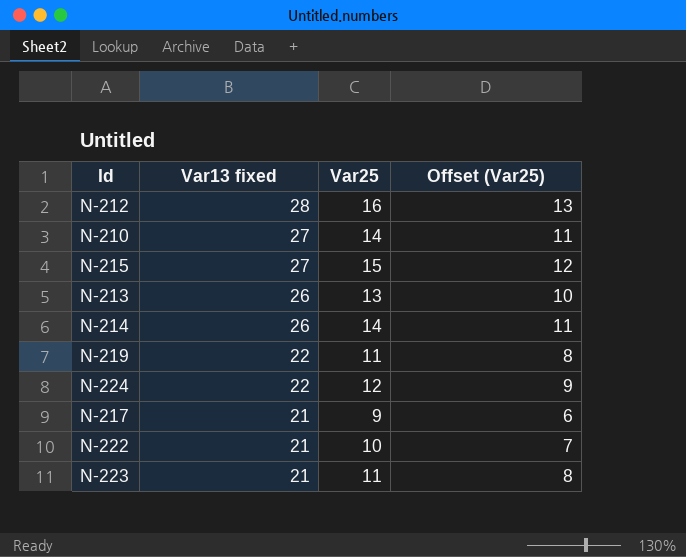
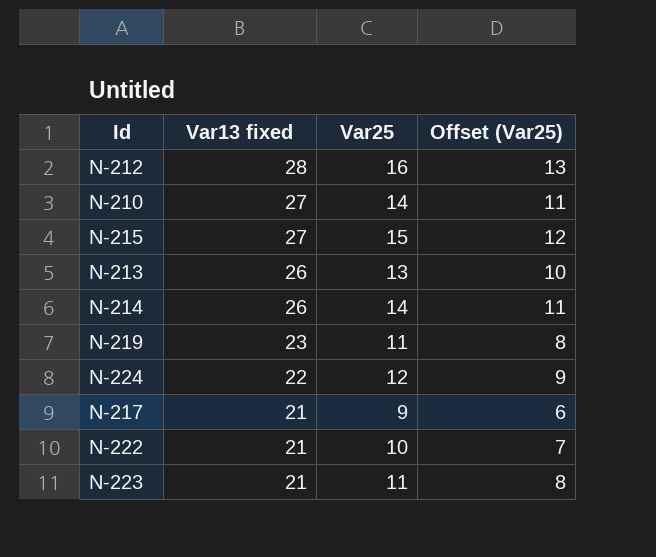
N-219 | Var13 fixed: 22 -> 23

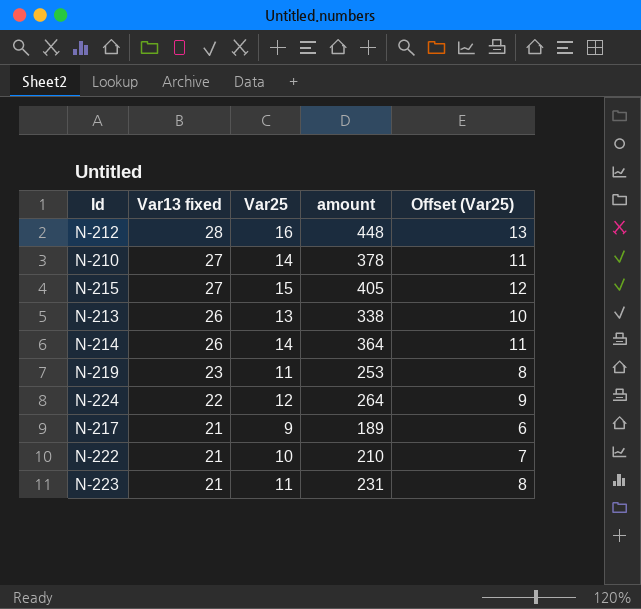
column amount | formula: none -> [Var13 fixed] * [Var25]

